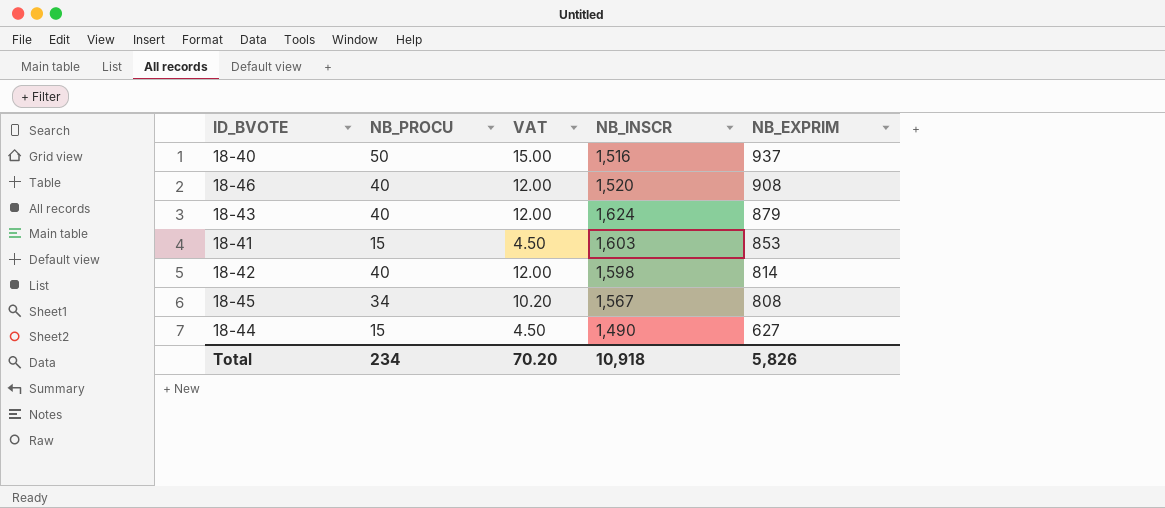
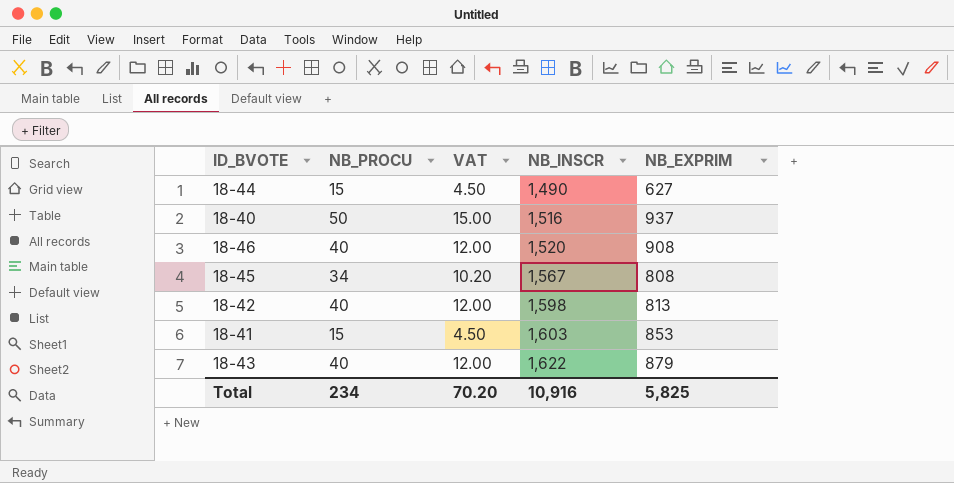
row order: NB_EXPRIM descending -> NB_INSCR ascending
18-42 | NB_EXPRIM: 814 -> 813
18-43 | NB_INSCR: 1,624 -> 1,622
Total | NB_INSCR: 10,918 -> 10,916
Total | NB_EXPRIM: 5,826 -> 5,825

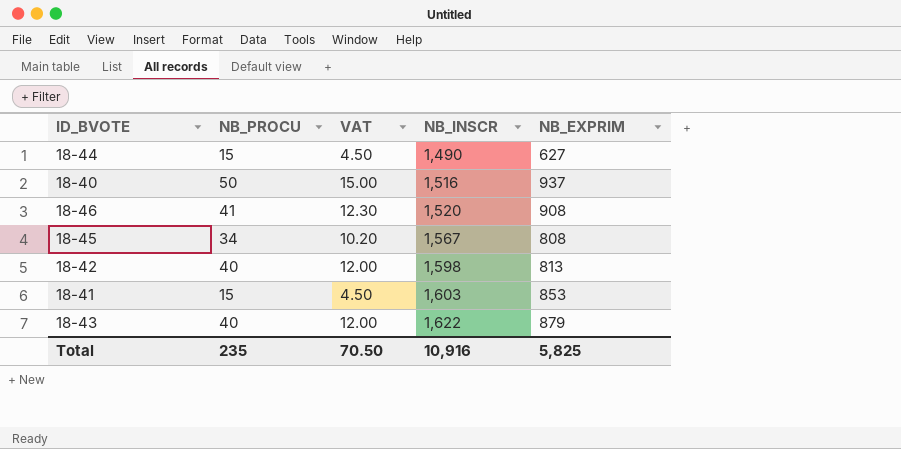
18-46 | NB_PROCU: 40 -> 41
18-46 | VAT: 12.00 -> 12.30
Total | NB_PROCU: 234 -> 235
Total | VAT: 70.20 -> 70.50

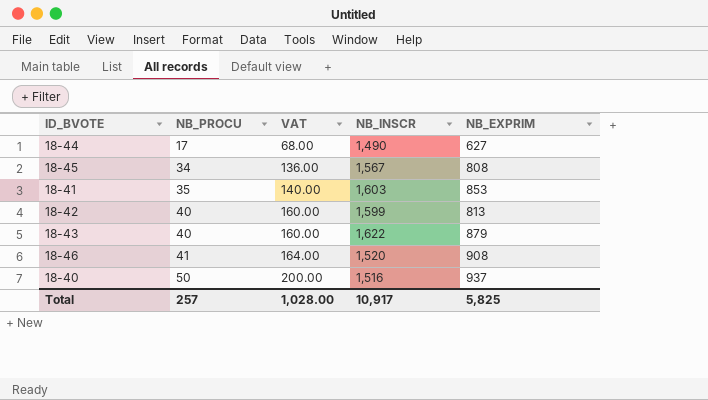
row order: NB_INSCR ascending -> NB_PROCU ascending
column VAT | formula: [NB_PROCU] * 0.3 -> [NB_PROCU] * 4
18-44 | NB_PROCU: 15 -> 17
18-41 | NB_PROCU: 15 -> 35
18-42 | NB_INSCR: 1,598 -> 1,599
Total | NB_PROCU: 235 -> 257
Total | VAT: 70.50 -> 1,028.00
Total | NB_INSCR: 10,916 -> 10,917

